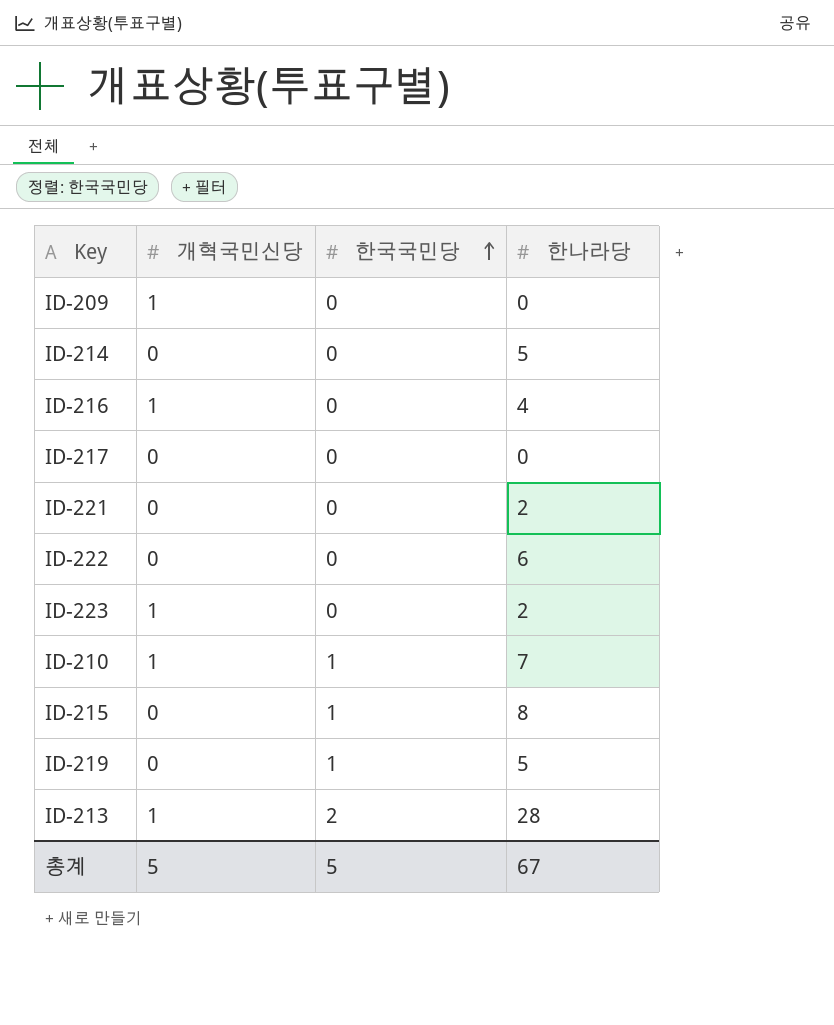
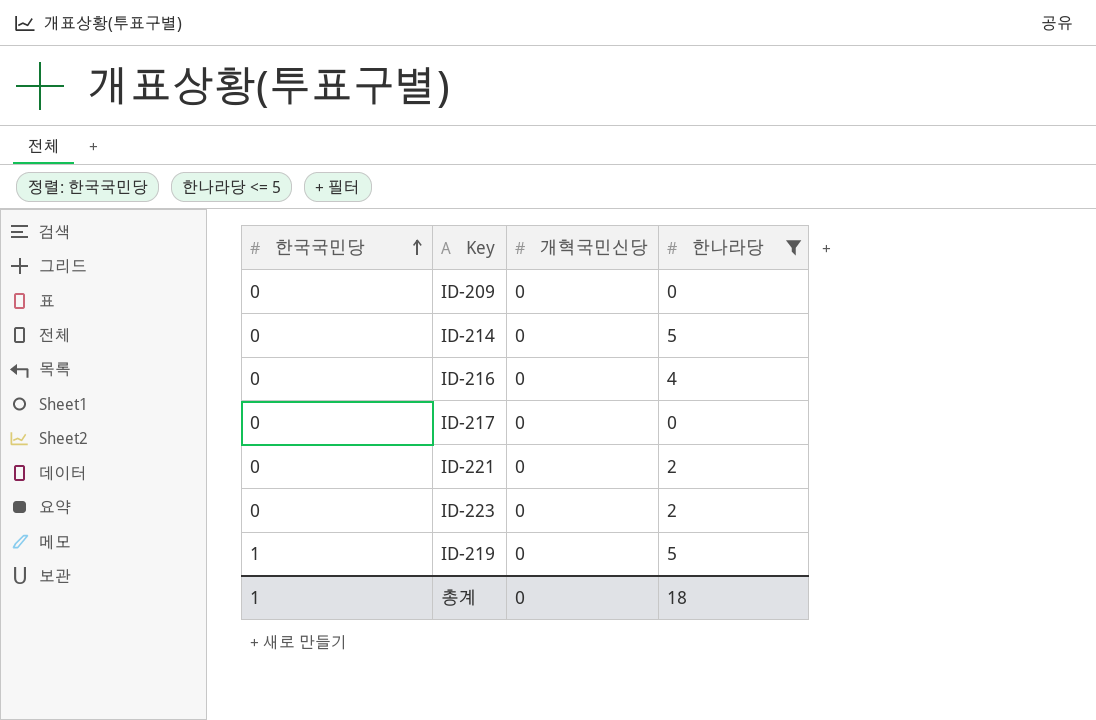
filter: none -> 한나라당 <= 5
column 한국국민당 | position: 3 -> 1
ID-209 | 개혁국민신당: 1 -> 0
ID-216 | 개혁국민신당: 1 -> 0
ID-223 | 개혁국민신당: 1 -> 0
총계 | 한국국민당: 5 -> 1
총계 | 개혁국민신당: 5 -> 0
총계 | 한나라당: 67 -> 18

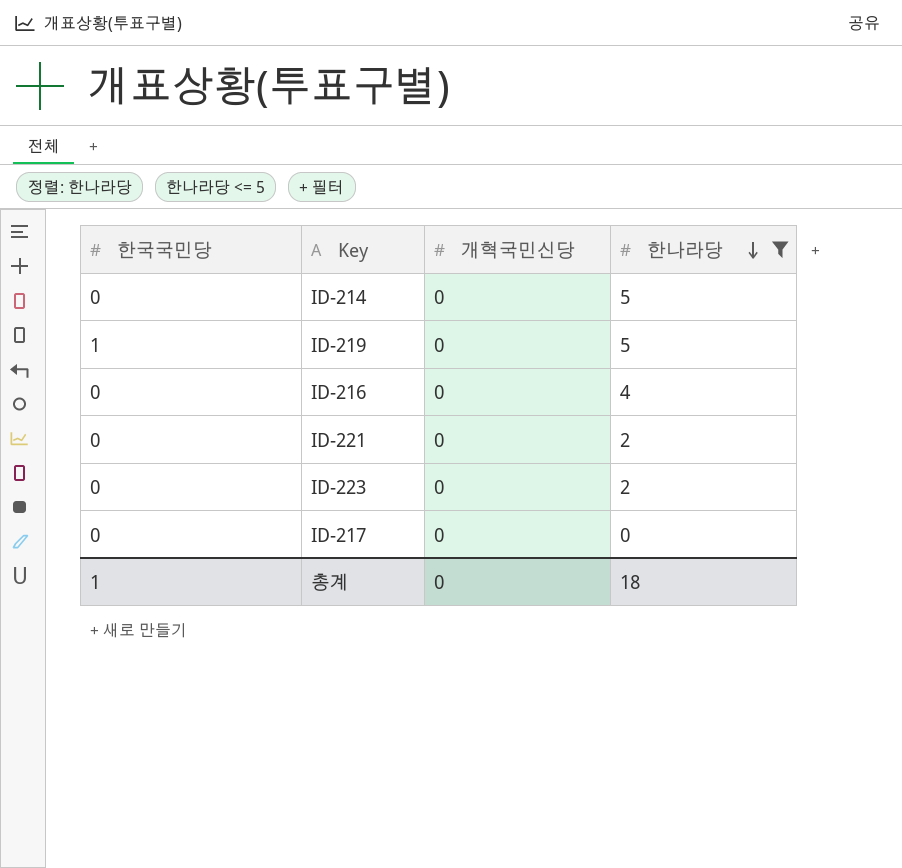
row order: 한국국민당 ascending -> 한나라당 descending
row ID-209: 0 | 0 | 0 -> none

